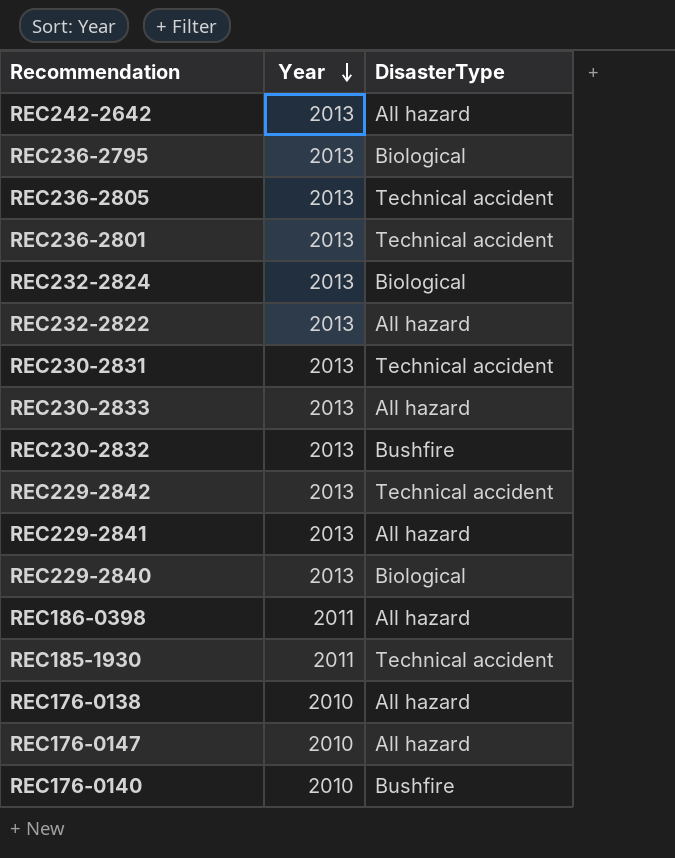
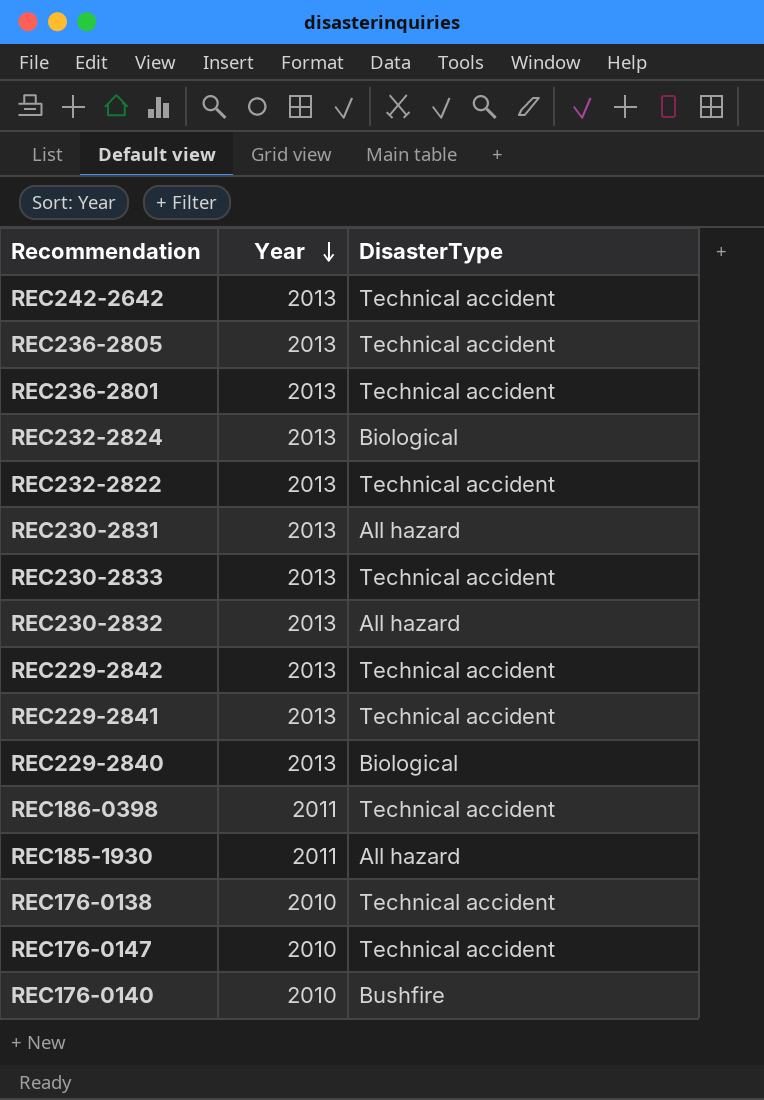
row REC236-2795: 2013 | Biological -> none
REC242-2642 | DisasterType: All hazard -> Technical accident
REC232-2822 | DisasterType: All hazard -> Technical accident
REC230-2831 | DisasterType: Technical accident -> All hazard
REC230-2833 | DisasterType: All hazard -> Technical accident
REC230-2832 | DisasterType: Bushfire -> All hazard
REC229-2841 | DisasterType: All hazard -> Technical accident
REC186-0398 | DisasterType: All hazard -> Technical accident
REC185-1930 | DisasterType: Technical accident -> All hazard
REC176-0138 | DisasterType: All hazard -> Technical accident
REC176-0147 | DisasterType: All hazard -> Technical accident

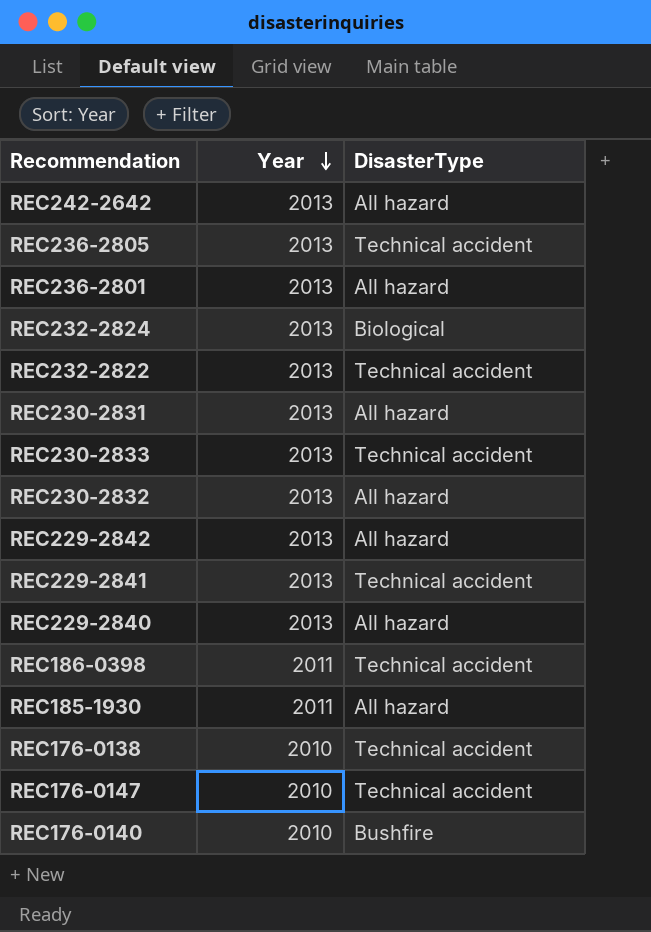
REC242-2642 | DisasterType: Technical accident -> All hazard
REC236-2801 | DisasterType: Technical accident -> All hazard
REC229-2842 | DisasterType: Technical accident -> All hazard
REC229-2840 | DisasterType: Biological -> All hazard

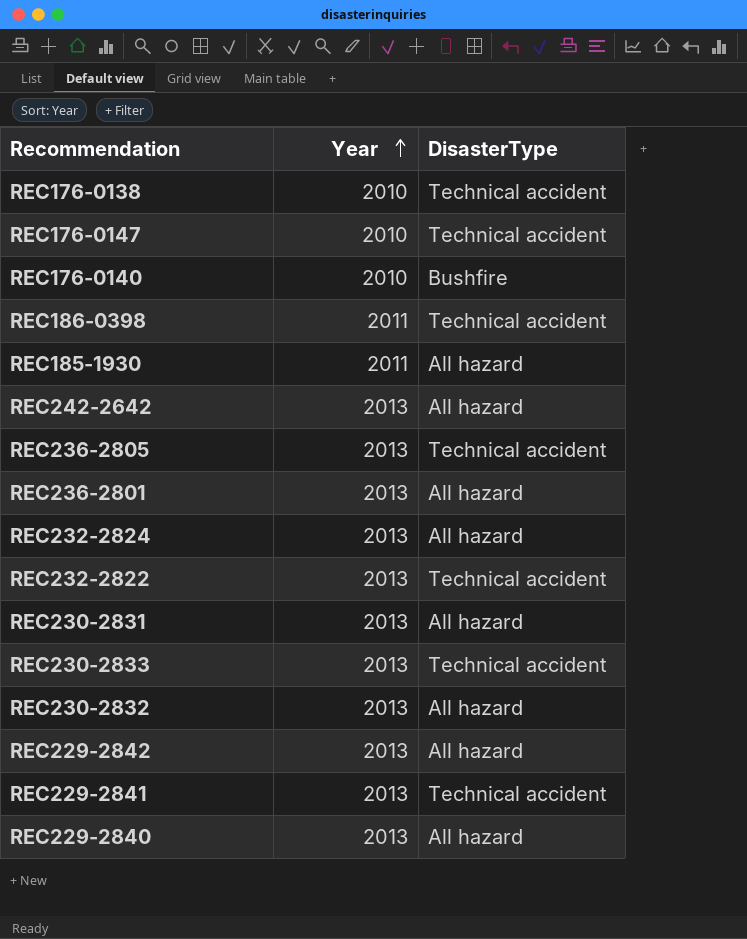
row order: Year descending -> Year ascending
REC232-2824 | DisasterType: Biological -> All hazard

